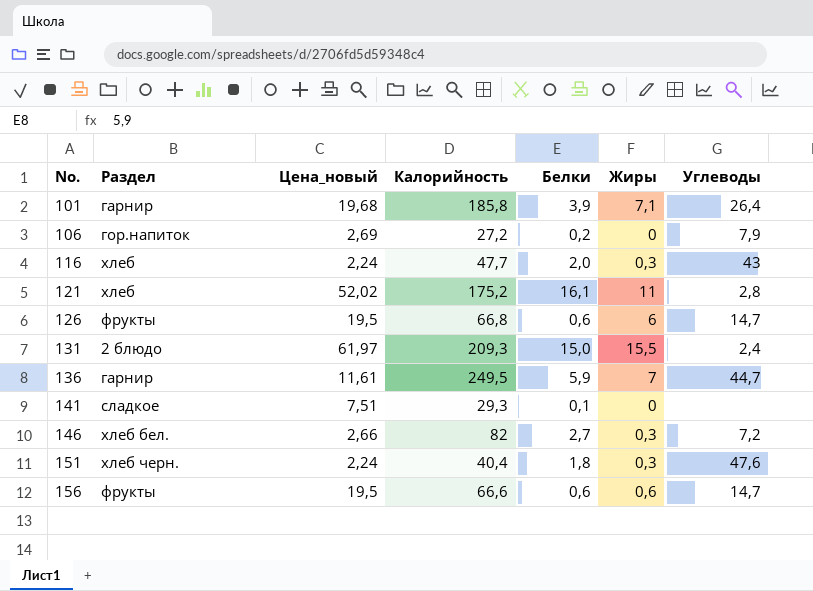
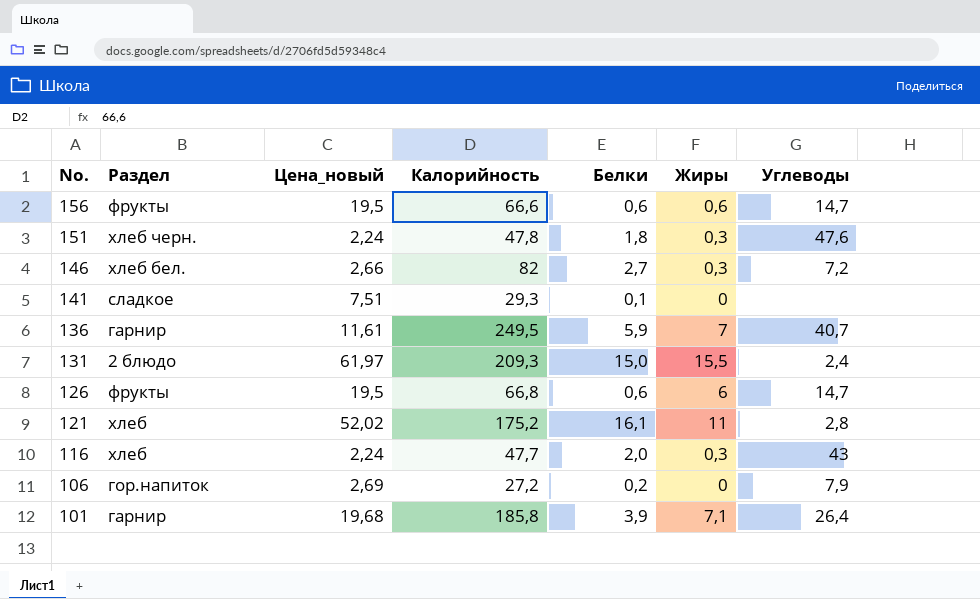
row order: No. ascending -> No. descending
151 | Калорийность: 40,4 -> 47,8
136 | Углеводы: 44,7 -> 40,7

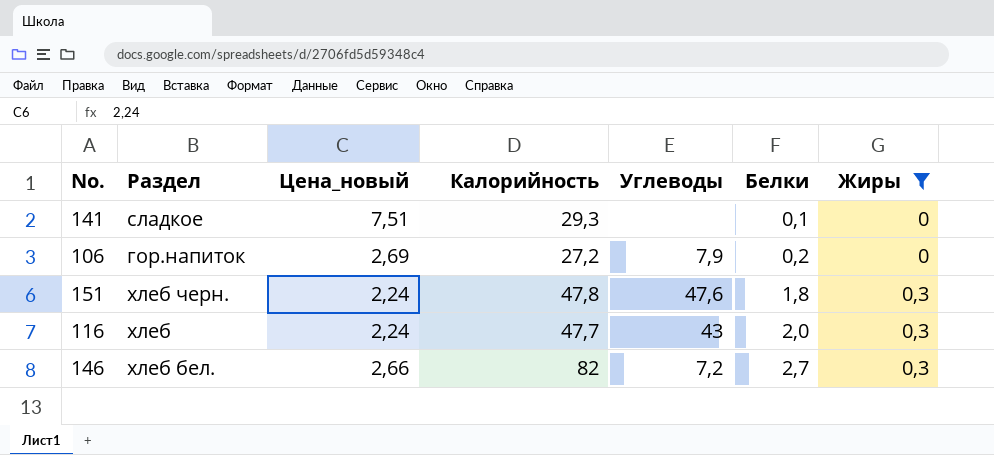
filter: none -> Жиры <= 0,3
row order: No. descending -> Белки ascending
column Углеводы | position: 7 -> 5

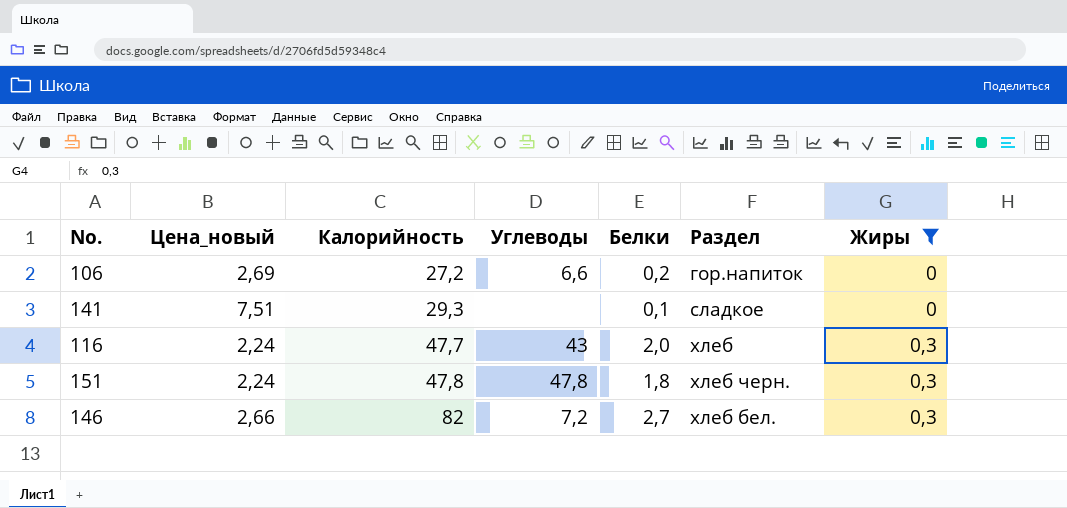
row order: Белки ascending -> Калорийность ascending
column Раздел | position: 2 -> 6
106 | Углеводы: 7,9 -> 6,6
151 | Углеводы: 47,6 -> 47,8

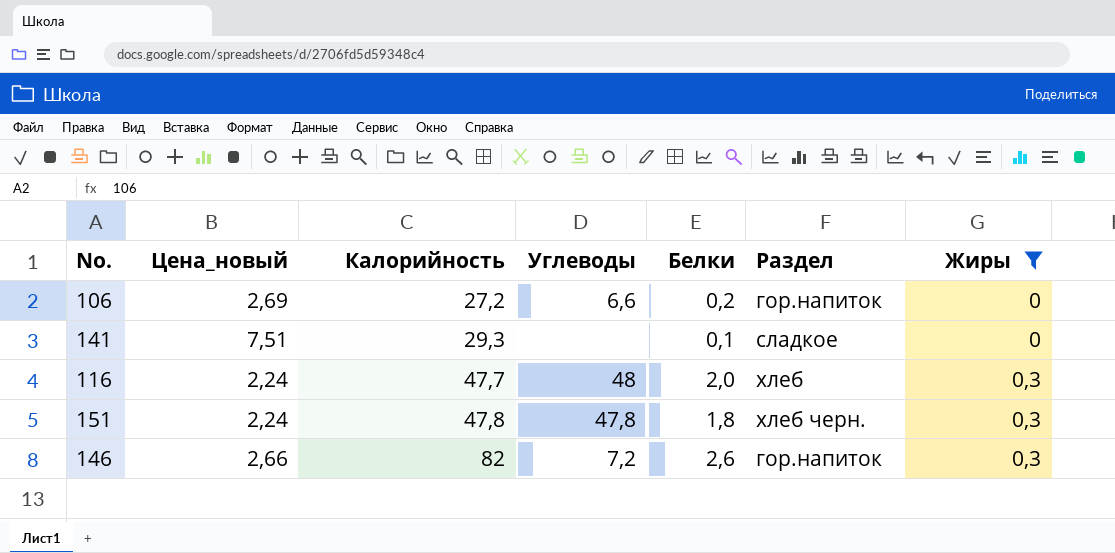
116 | Углеводы: 43 -> 48
146 | Белки: 2,7 -> 2,6
146 | Раздел: хлеб бел. -> гор.напиток

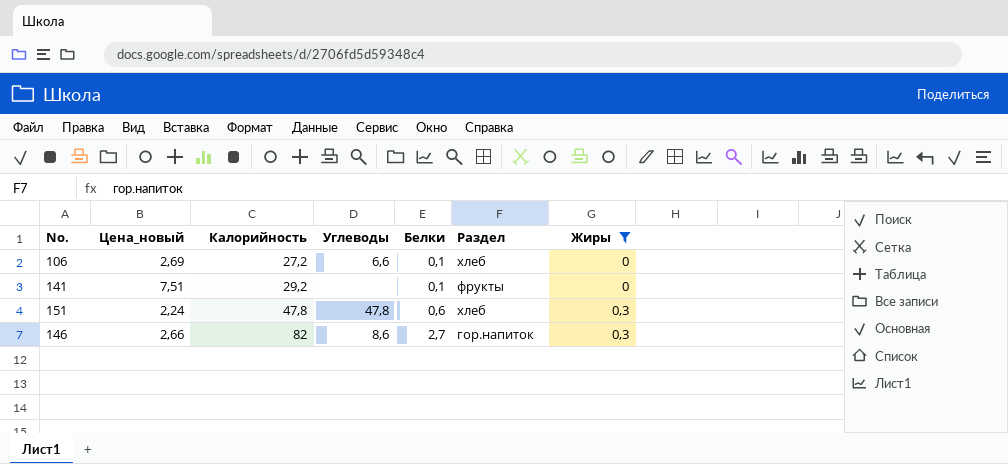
row 116: 2,24 | 47,7 | 48 | 2,0 | хлеб | 0,3 -> none
106 | Белки: 0,2 -> 0,1
106 | Раздел: гор.напиток -> хлеб
141 | Калорийность: 29,3 -> 29,2
141 | Раздел: сладкое -> фрукты
151 | Белки: 1,8 -> 0,6
151 | Раздел: хлеб черн. -> хлеб
146 | Углеводы: 7,2 -> 8,6
146 | Белки: 2,6 -> 2,7

